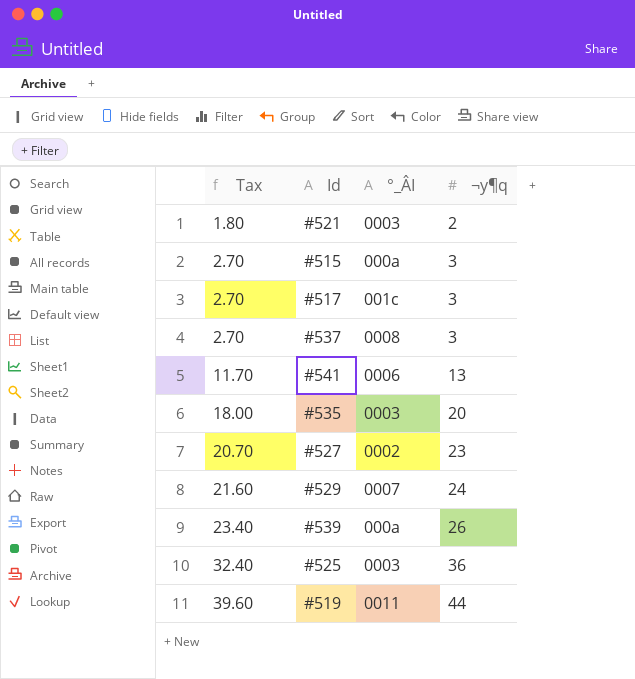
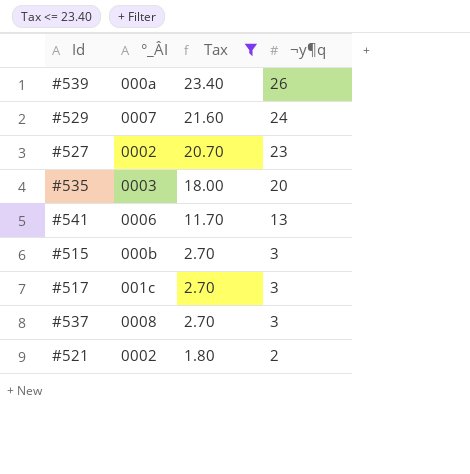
filter: none -> Tax <= 23.40
row order: Tax ascending -> Tax descending
column Tax | position: 1 -> 3
#515 | °_ÂI: 000a -> 000b
#521 | °_ÂI: 0003 -> 0002

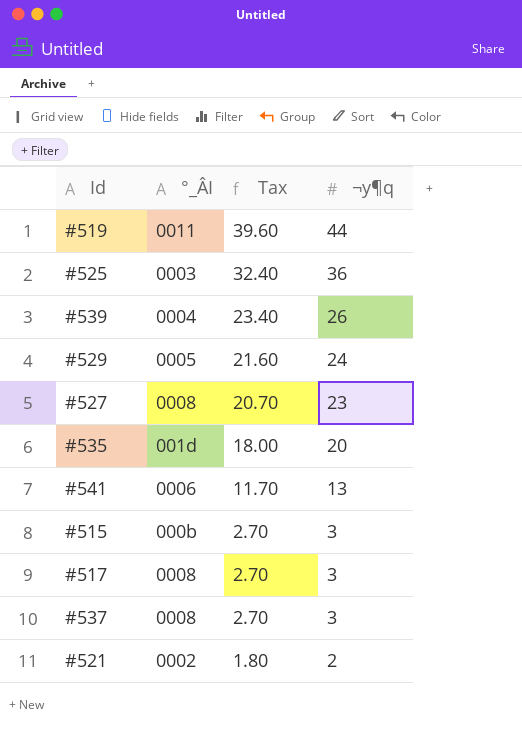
filter: Tax <= 23.40 -> none
#539 | °_ÂI: 000a -> 0004
#529 | °_ÂI: 0007 -> 0005
#527 | °_ÂI: 0002 -> 0008
#535 | °_ÂI: 0003 -> 001d
#517 | °_ÂI: 001c -> 0008

